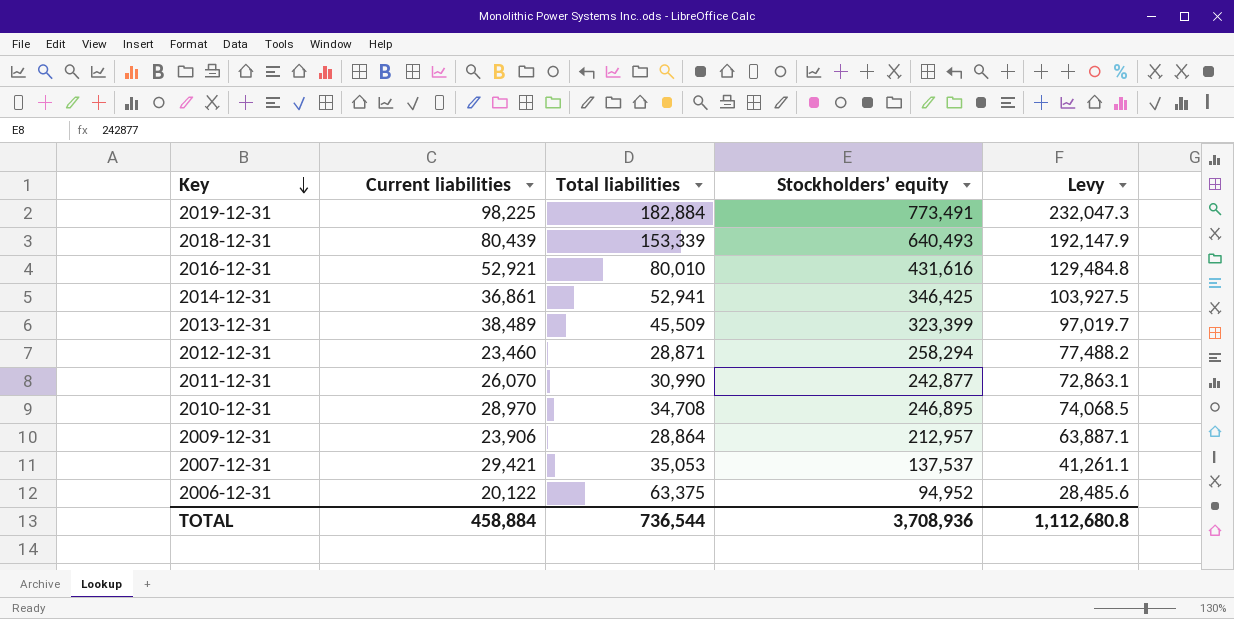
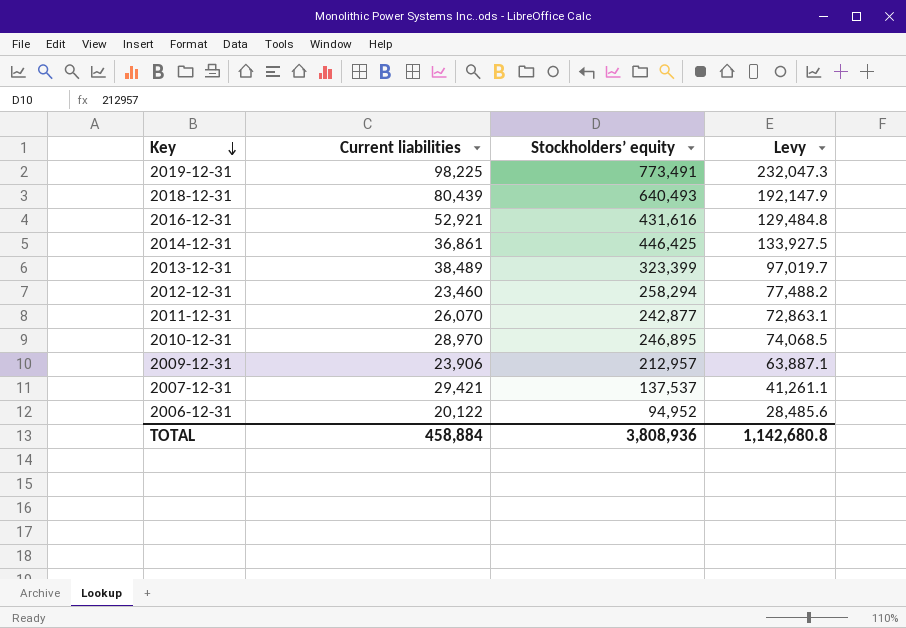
column Total liabilities | position: 3 -> none
2014-12-31 | Stockholders’ equity: 346,425 -> 446,425
2014-12-31 | Levy: 103,927.5 -> 133,927.5
TOTAL | Stockholders’ equity: 3,708,936 -> 3,808,936
TOTAL | Levy: 1,112,680.8 -> 1,142,680.8

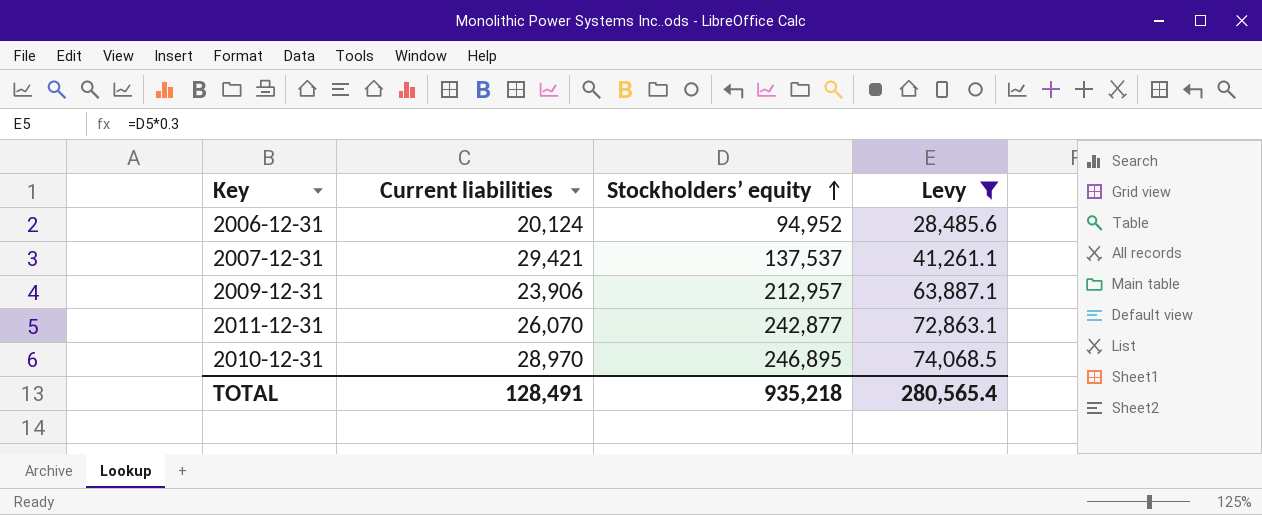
filter: none -> Levy <= 74,068.5
row order: Key descending -> Stockholders’ equity ascending
2006-12-31 | Current liabilities: 20,122 -> 20,124
TOTAL | Current liabilities: 458,884 -> 128,491
TOTAL | Stockholders’ equity: 3,808,936 -> 935,218
TOTAL | Levy: 1,142,680.8 -> 280,565.4

